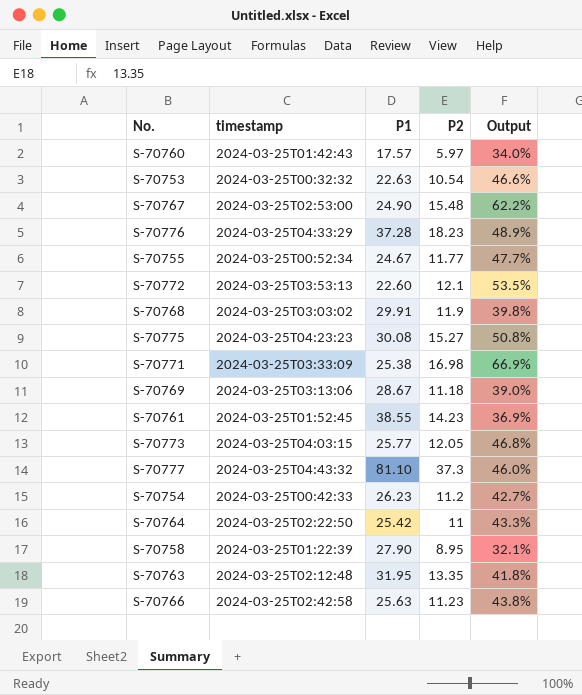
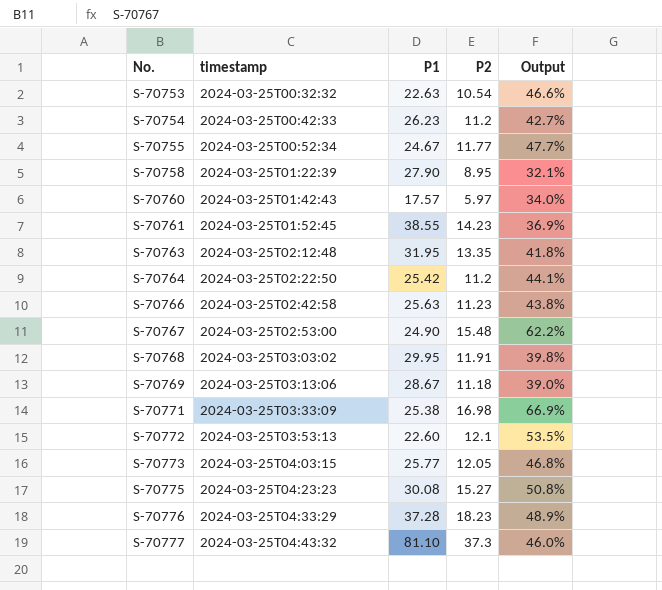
row order: none -> No. ascending
S-70764 | P2: 11 -> 11.2
S-70764 | Output: 43.3% -> 44.1%
S-70768 | P1: 29.91 -> 29.95
S-70768 | P2: 11.9 -> 11.91

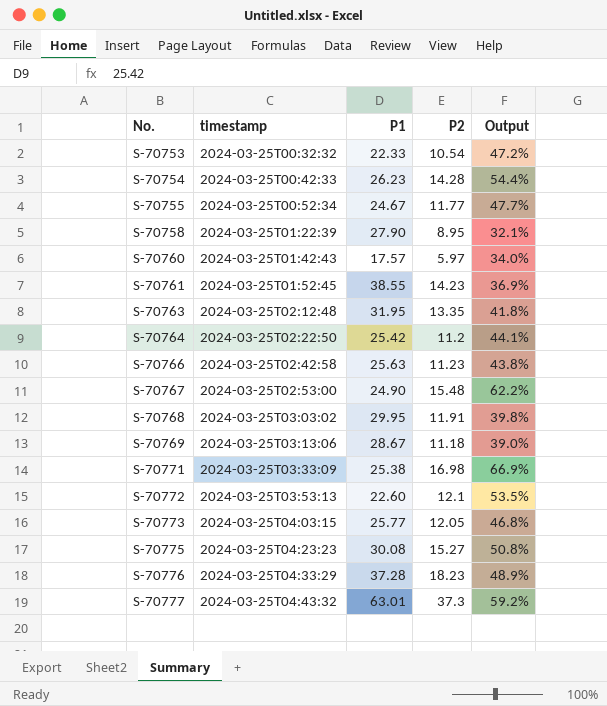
S-70753 | P1: 22.63 -> 22.33
S-70753 | Output: 46.6% -> 47.2%
S-70754 | P2: 11.2 -> 14.28
S-70754 | Output: 42.7% -> 54.4%
S-70777 | P1: 81.10 -> 63.01
S-70777 | Output: 46.0% -> 59.2%

